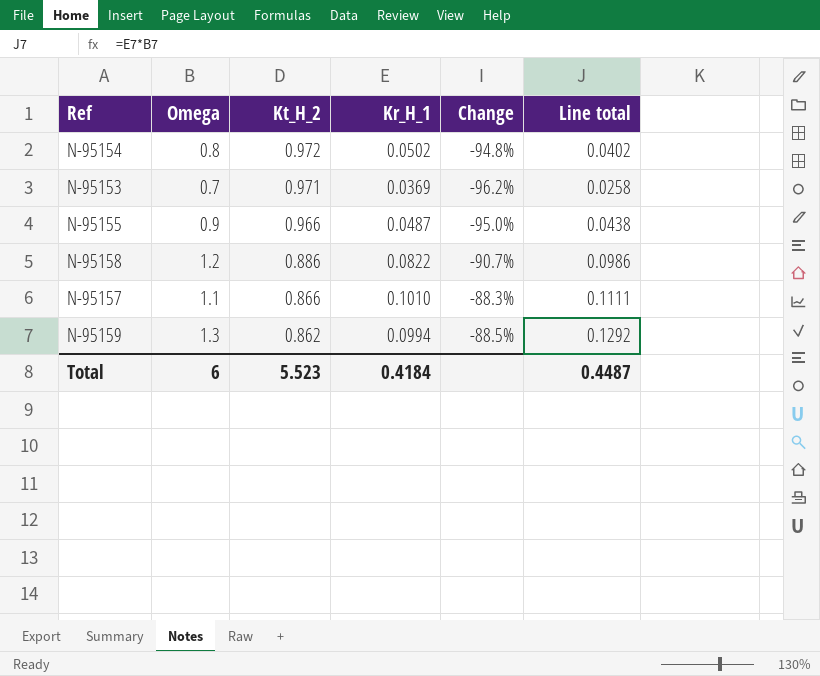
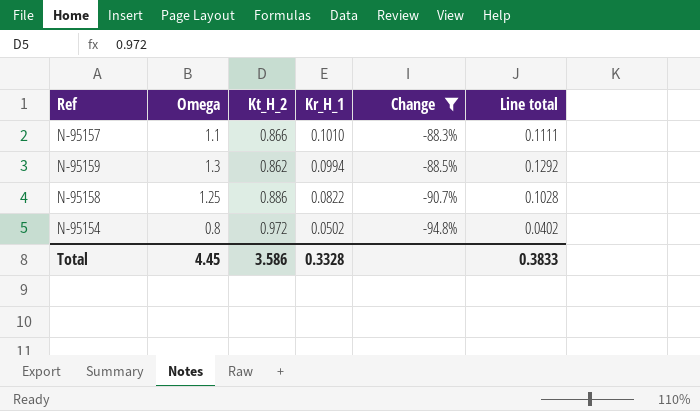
filter: none -> Change >= -94.8%
row order: Kt_H_2 descending -> Kr_H_1 descending
N-95158 | Omega: 1.2 -> 1.25
N-95158 | Line total: 0.0986 -> 0.1028
Total | Omega: 6 -> 4.45
Total | Kt_H_2: 5.523 -> 3.586
Total | Kr_H_1: 0.4184 -> 0.3328
Total | Line total: 0.4487 -> 0.3833

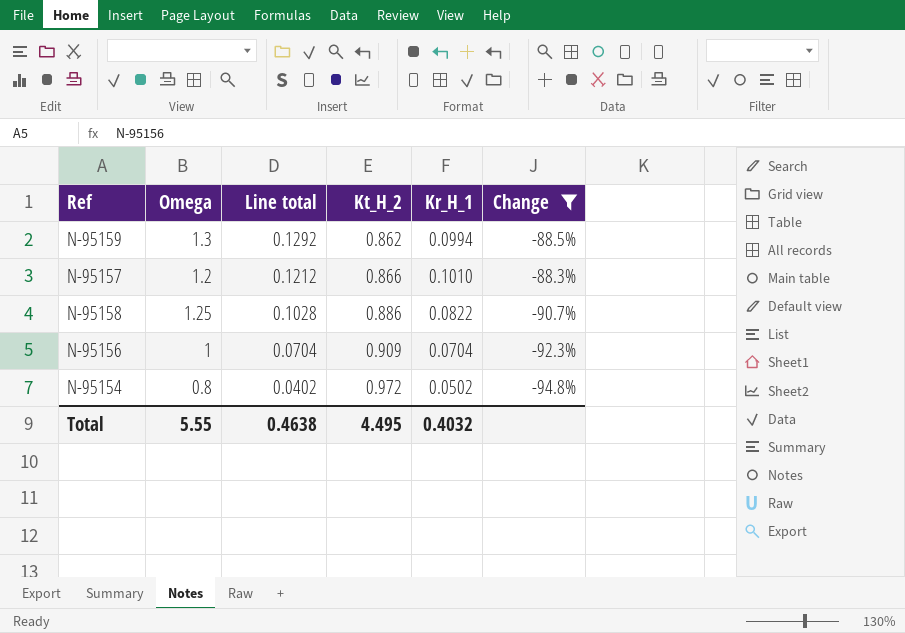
row order: Kr_H_1 descending -> Line total descending
column Line total | position: 6 -> 3
N-95157 | Omega: 1.1 -> 1.2
N-95157 | Line total: 0.1111 -> 0.1212
row N-95156: none -> 1 | 0.0704 | 0.909 | 0.0704 | -92.3%
Total | Omega: 4.45 -> 5.55
Total | Line total: 0.3833 -> 0.4638
Total | Kt_H_2: 3.586 -> 4.495
Total | Kr_H_1: 0.3328 -> 0.4032

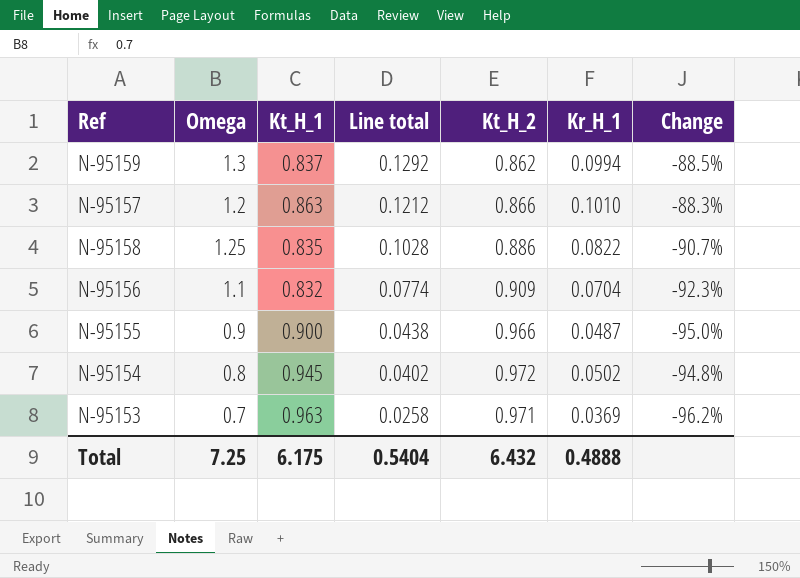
filter: Change >= -94.8% -> none
column Kt_H_1 | position: none -> 3
N-95156 | Omega: 1 -> 1.1
N-95156 | Line total: 0.0704 -> 0.0774
Total | Omega: 5.55 -> 7.25
Total | Line total: 0.4638 -> 0.5404
Total | Kt_H_2: 4.495 -> 6.432
Total | Kr_H_1: 0.4032 -> 0.4888

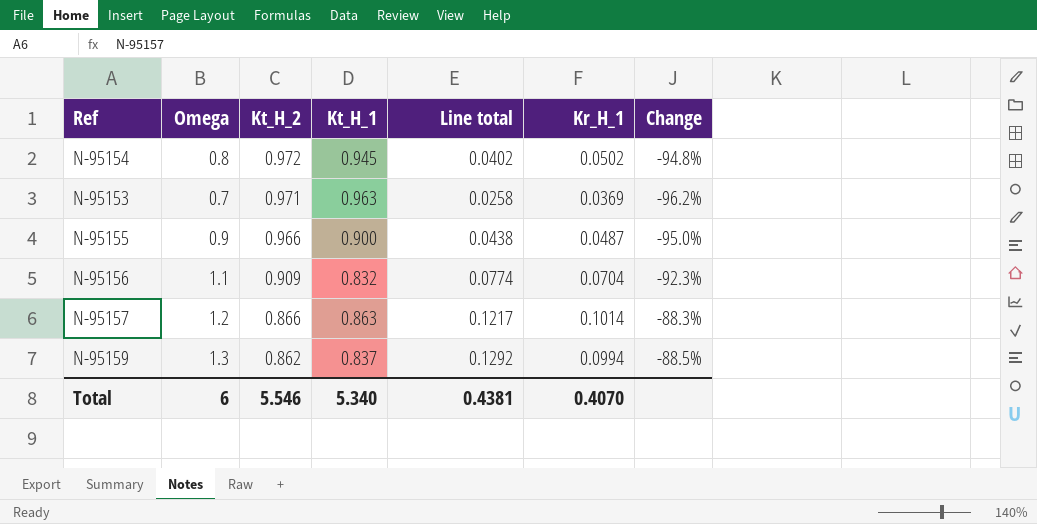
row order: Line total descending -> Kt_H_2 descending
column Kt_H_2 | position: 5 -> 3
row N-95158: 1.25 | 0.835 | 0.1028 | 0.886 | 0.0822 | -90.7% -> none
N-95157 | Line total: 0.1212 -> 0.1217
N-95157 | Kr_H_1: 0.1010 -> 0.1014
Total | Omega: 7.25 -> 6
Total | Kt_H_2: 6.432 -> 5.546
Total | Kt_H_1: 6.175 -> 5.340
Total | Line total: 0.5404 -> 0.4381
Total | Kr_H_1: 0.4888 -> 0.4070

